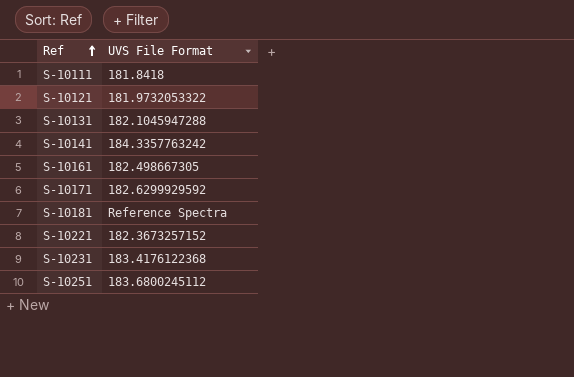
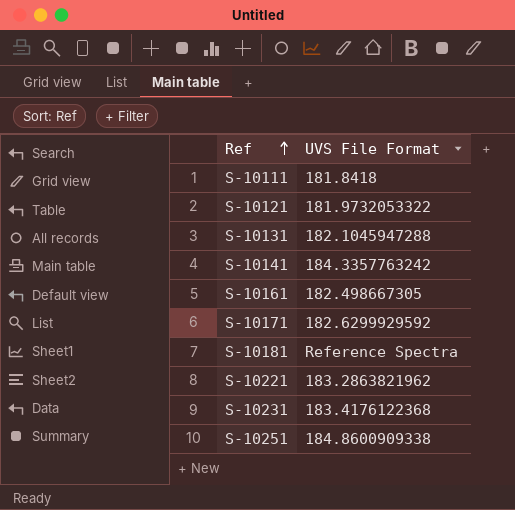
S-10221 | UVS File Format: 182.3673257152 -> 183.2863821962
S-10251 | UVS File Format: 183.6800245112 -> 184.8600909338

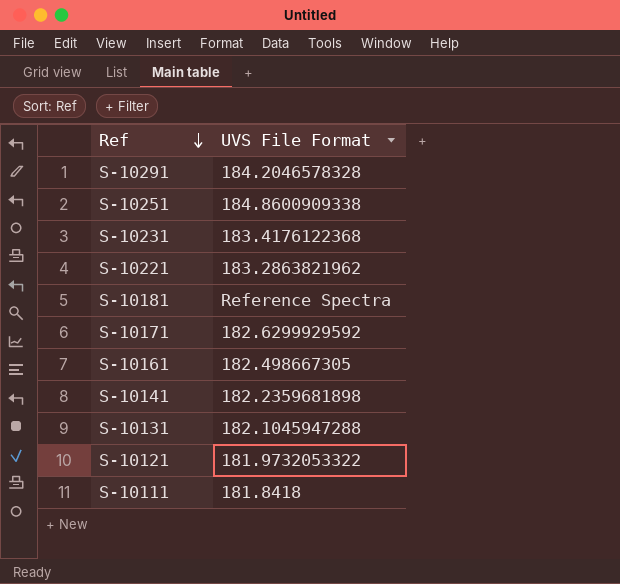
row order: Ref ascending -> Ref descending
row S-10291: none -> 184.2046578328
S-10141 | UVS File Format: 184.3357763242 -> 182.2359681898

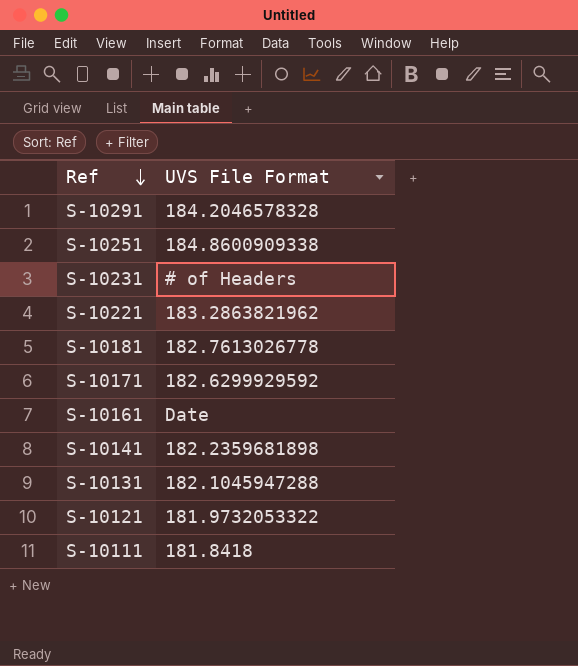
S-10231 | UVS File Format: 183.4176122368 -> # of Headers
S-10181 | UVS File Format: Reference Spectra -> 182.7613026778
S-10161 | UVS File Format: 182.498667305 -> Date

